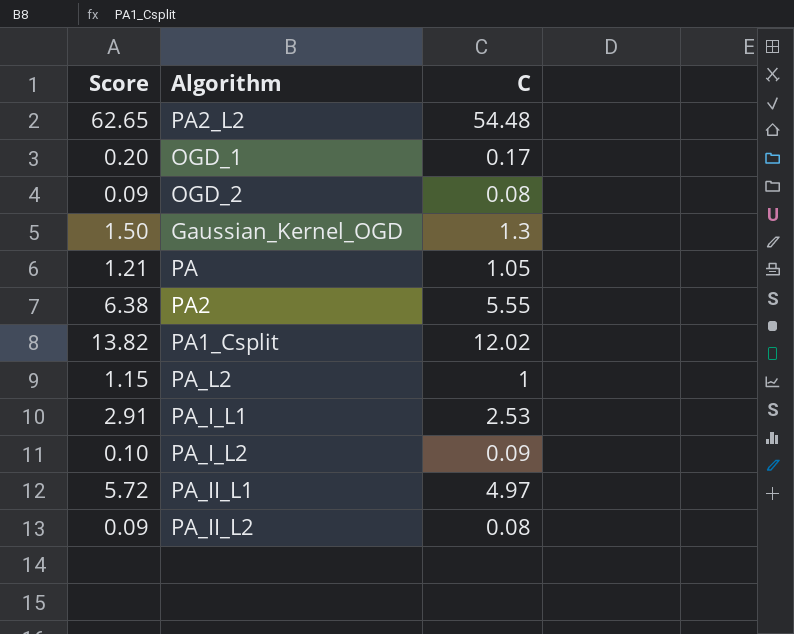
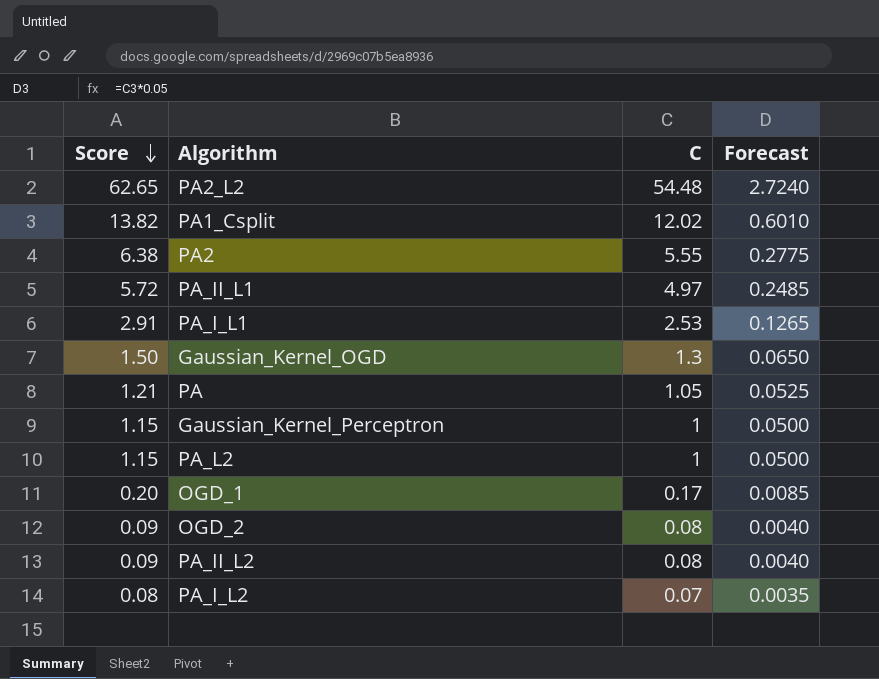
row order: none -> Score descending
column Forecast | formula: none -> [C] * 0.05
row Gaussian_Kernel_Perceptron: none -> 1.15 | 1 | 0.0500
PA_I_L2 | Score: 0.10 -> 0.08
PA_I_L2 | C: 0.09 -> 0.07

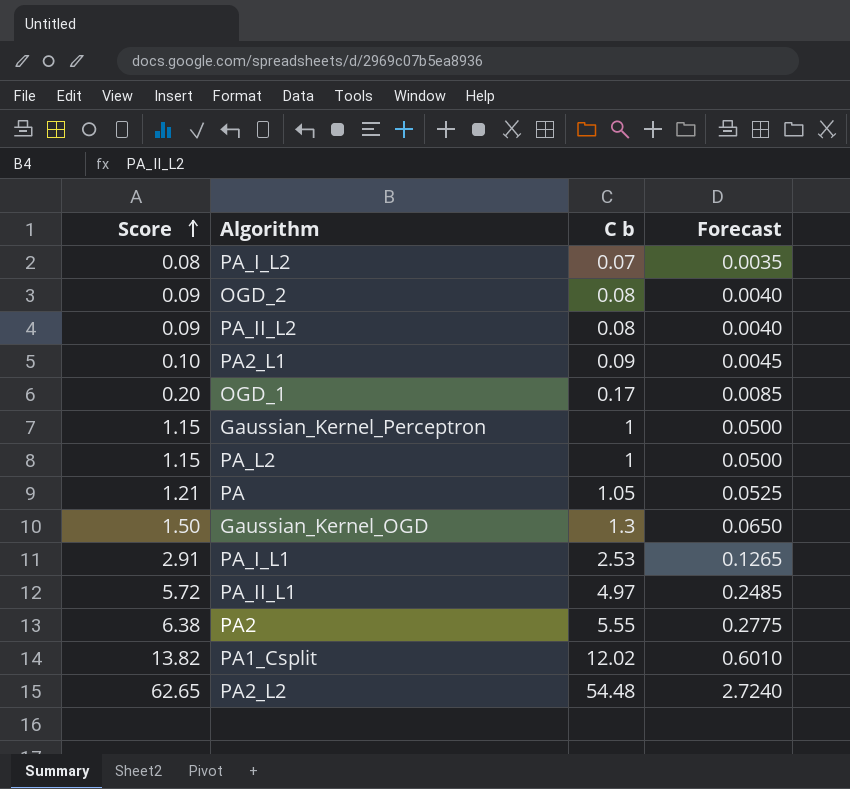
row order: Score descending -> Score ascending
column name: C -> C b
row PA2_L1: none -> 0.10 | 0.09 | 0.0045

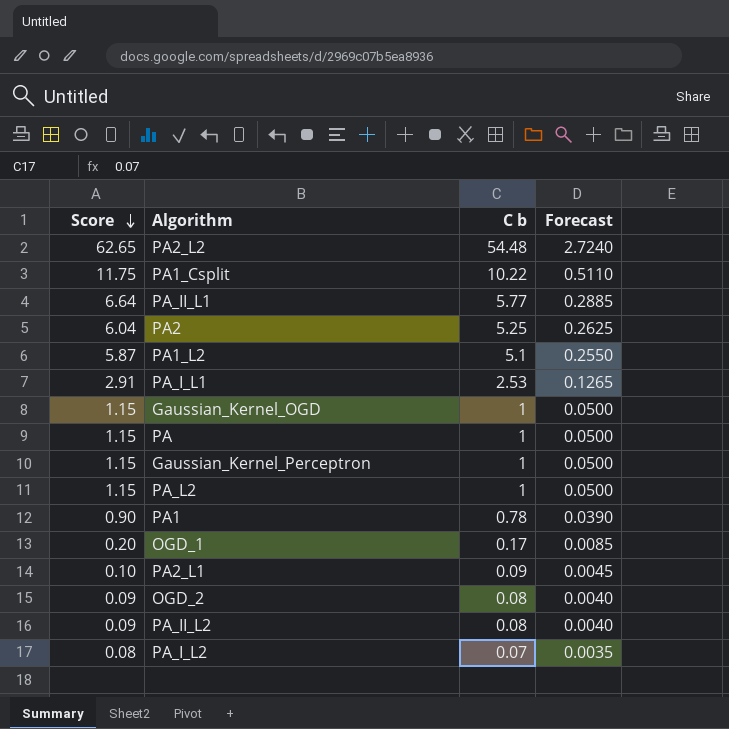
row order: Score ascending -> Score descending
PA1_Csplit | Score: 13.82 -> 11.75
PA1_Csplit | C b: 12.02 -> 10.22
PA1_Csplit | Forecast: 0.6010 -> 0.5110
PA_II_L1 | Score: 5.72 -> 6.64
PA_II_L1 | C b: 4.97 -> 5.77
PA_II_L1 | Forecast: 0.2485 -> 0.2885
PA2 | Score: 6.38 -> 6.04
PA2 | C b: 5.55 -> 5.25
PA2 | Forecast: 0.2775 -> 0.2625
row PA1_L2: none -> 5.87 | 5.1 | 0.2550
Gaussian_Kernel_OGD | Score: 1.50 -> 1.15
Gaussian_Kernel_OGD | C b: 1.3 -> 1
Gaussian_Kernel_OGD | Forecast: 0.0650 -> 0.0500
PA | Score: 1.21 -> 1.15
PA | C b: 1.05 -> 1
PA | Forecast: 0.0525 -> 0.0500
row PA1: none -> 0.90 | 0.78 | 0.0390

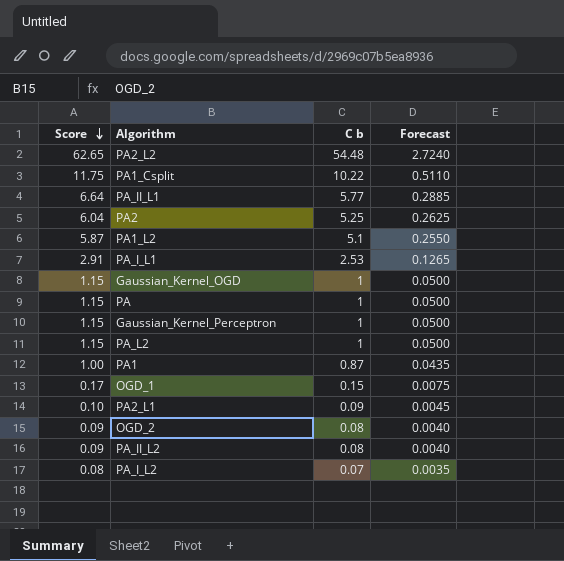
PA1 | Score: 0.90 -> 1.00
PA1 | C b: 0.78 -> 0.87
PA1 | Forecast: 0.0390 -> 0.0435
OGD_1 | Score: 0.20 -> 0.17
OGD_1 | C b: 0.17 -> 0.15
OGD_1 | Forecast: 0.0085 -> 0.0075

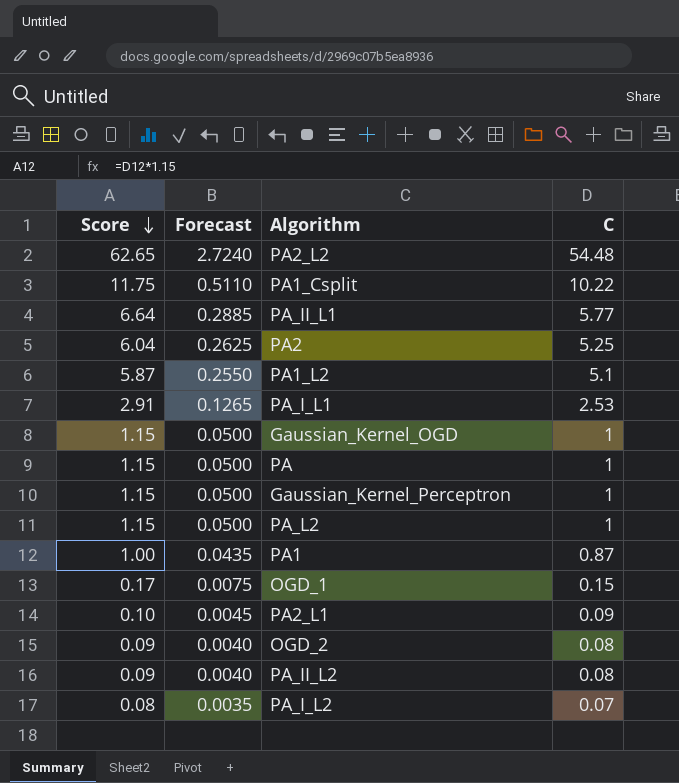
column Forecast | position: 4 -> 2
column name: C b -> C

